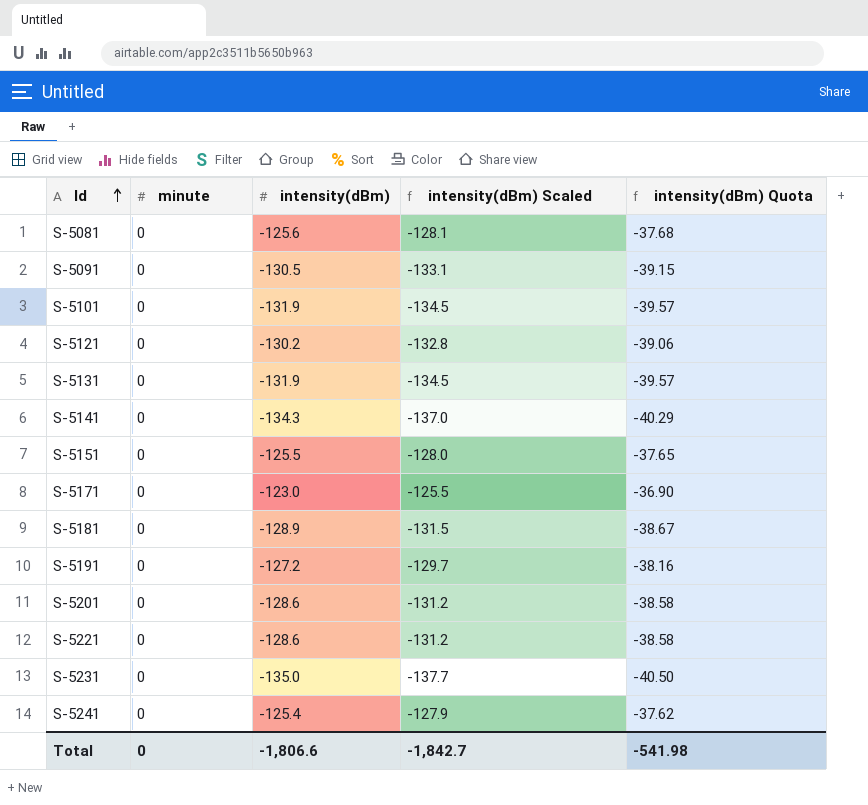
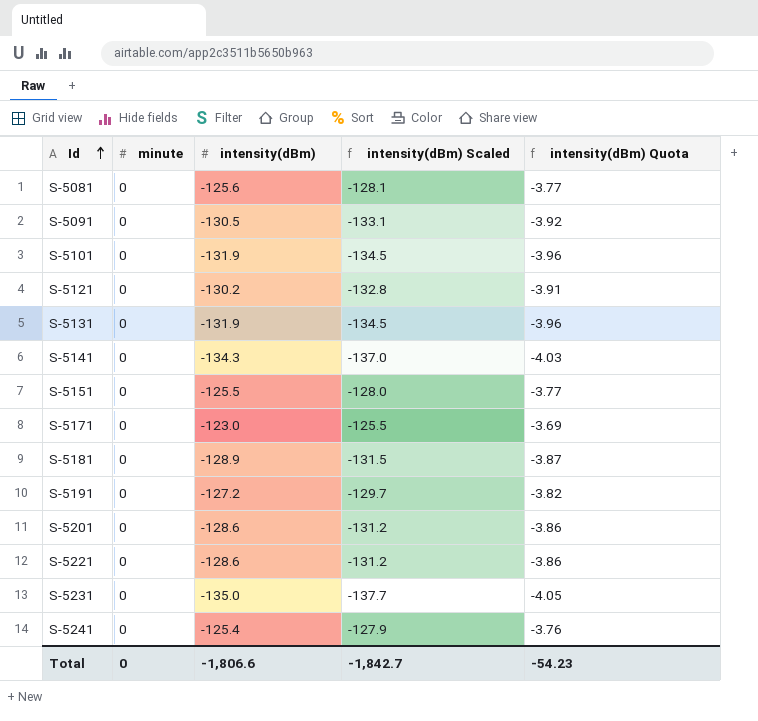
column intensity(dBm) Quota | formula: [intensity(dBm)] * 0.3 -> [intensity(dBm)] * 0.03
Total | intensity(dBm) Quota: -541.98 -> -54.23

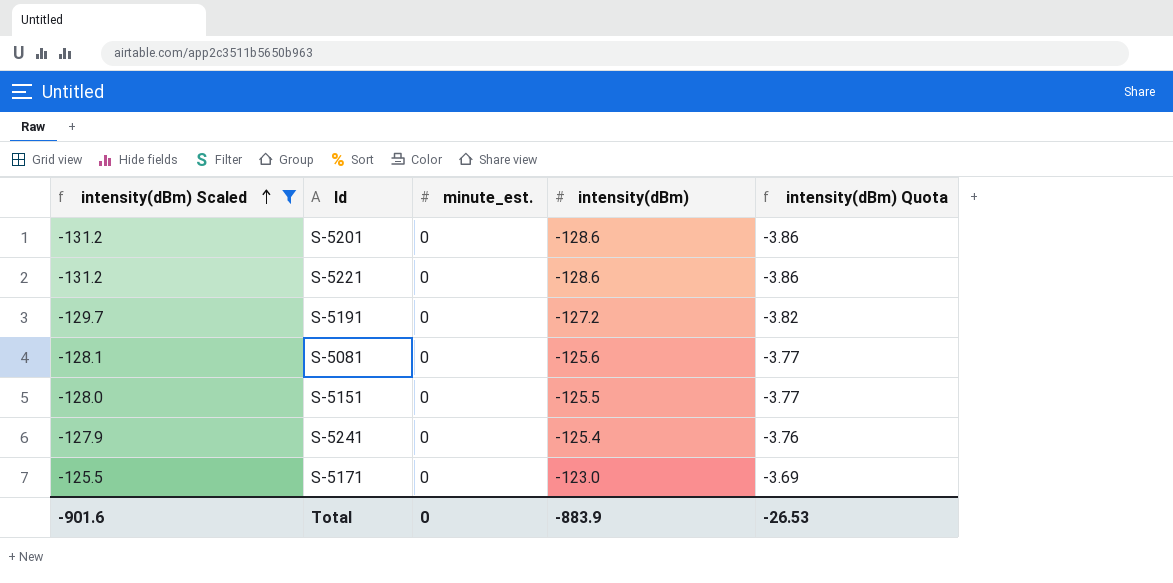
filter: none -> intensity(dBm) Scaled >= -131.2
row order: Id ascending -> intensity(dBm) Scaled ascending
column intensity(dBm) Scaled | position: 4 -> 1
column name: minute -> minute_est.
Total | intensity(dBm) Scaled: -1,842.7 -> -901.6
Total | intensity(dBm): -1,806.6 -> -883.9
Total | intensity(dBm) Quota: -54.23 -> -26.53

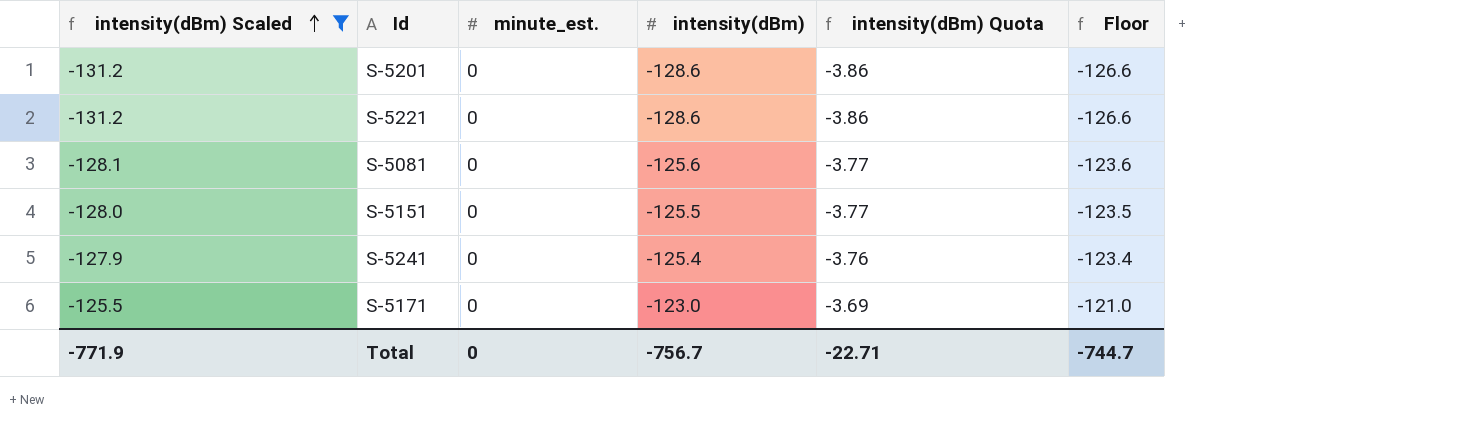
column Floor | formula: none -> [intensity(dBm)] + 2
row S-5191: -129.7 | 0 | -127.2 | -3.82 -> none
Total | intensity(dBm) Scaled: -901.6 -> -771.9
Total | intensity(dBm): -883.9 -> -756.7
Total | intensity(dBm) Quota: -26.53 -> -22.71

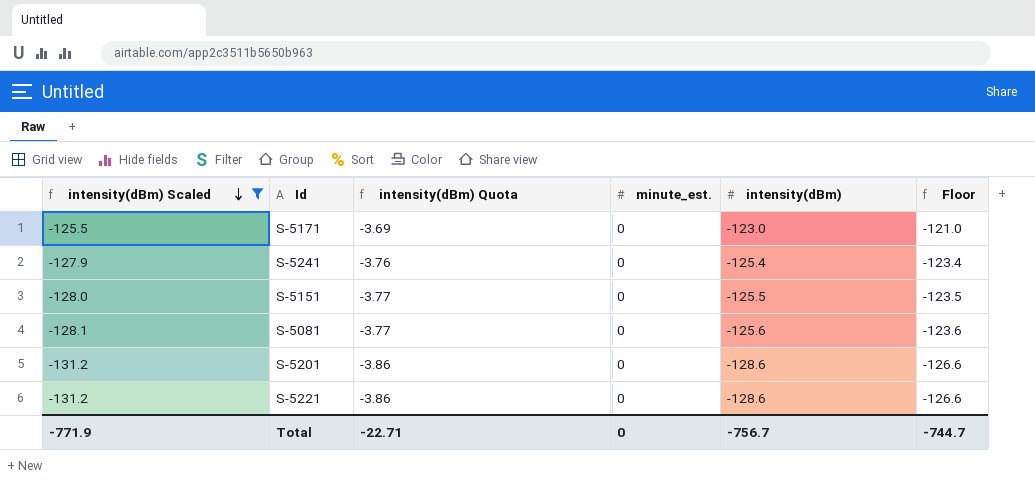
row order: intensity(dBm) Scaled ascending -> intensity(dBm) Scaled descending
column intensity(dBm) Quota | position: 5 -> 3

